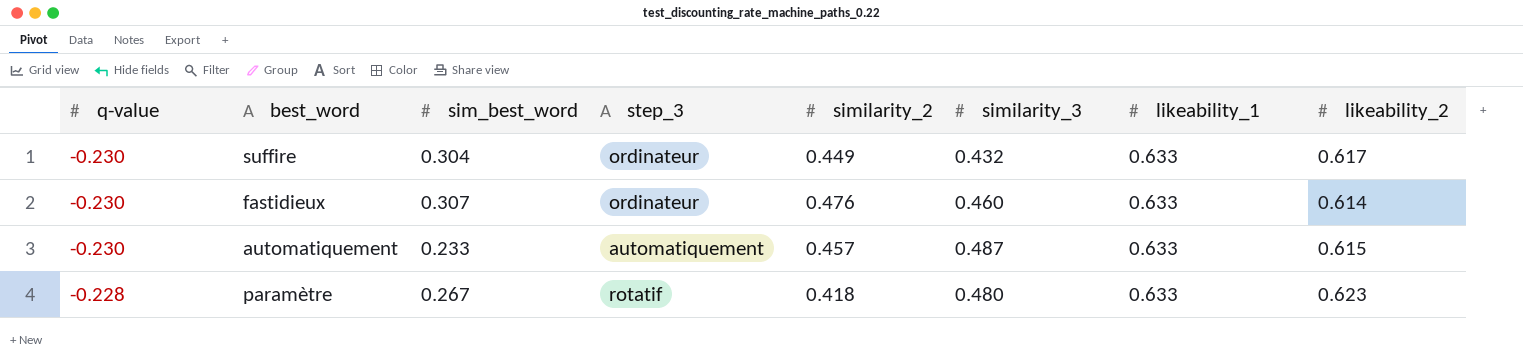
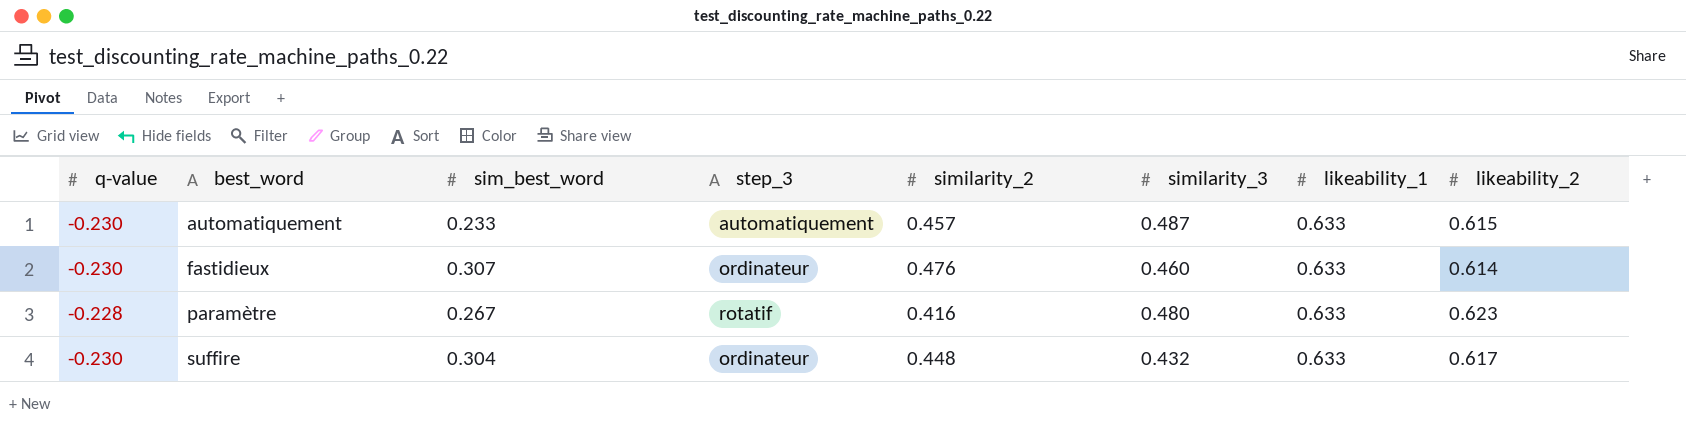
row order: q-value ascending -> best_word ascending
paramètre | similarity_2: 0.418 -> 0.416
suffire | similarity_2: 0.449 -> 0.448

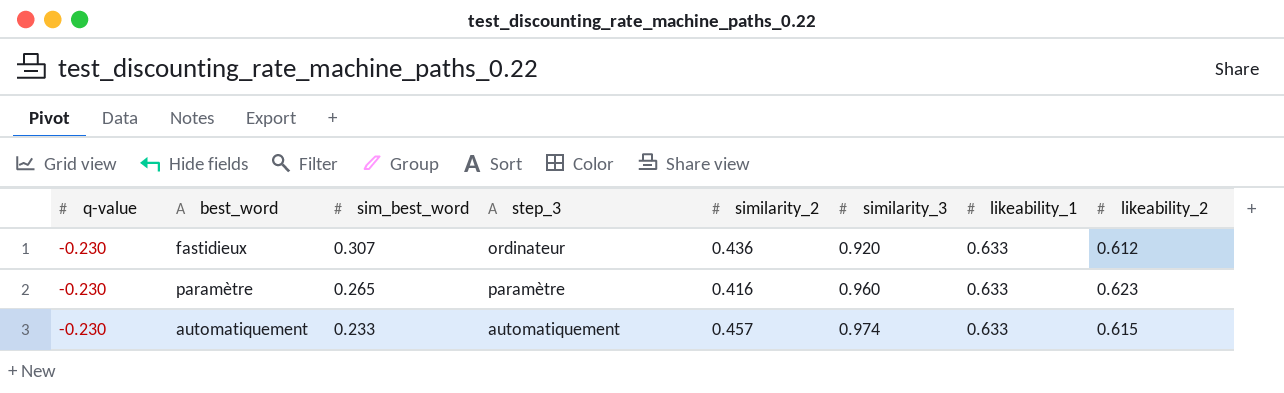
row order: best_word ascending -> sim_best_word descending
row suffire: -0.230 | 0.304 | ordinateur | 0.448 | 0.432 | 0.633 | 0.617 -> none
fastidieux | similarity_2: 0.476 -> 0.436
fastidieux | similarity_3: 0.460 -> 0.920
fastidieux | likeability_2: 0.614 -> 0.612
paramètre | q-value: -0.228 -> -0.230
paramètre | sim_best_word: 0.267 -> 0.265
paramètre | step_3: rotatif -> paramètre
paramètre | similarity_3: 0.480 -> 0.960
automatiquement | similarity_3: 0.487 -> 0.974

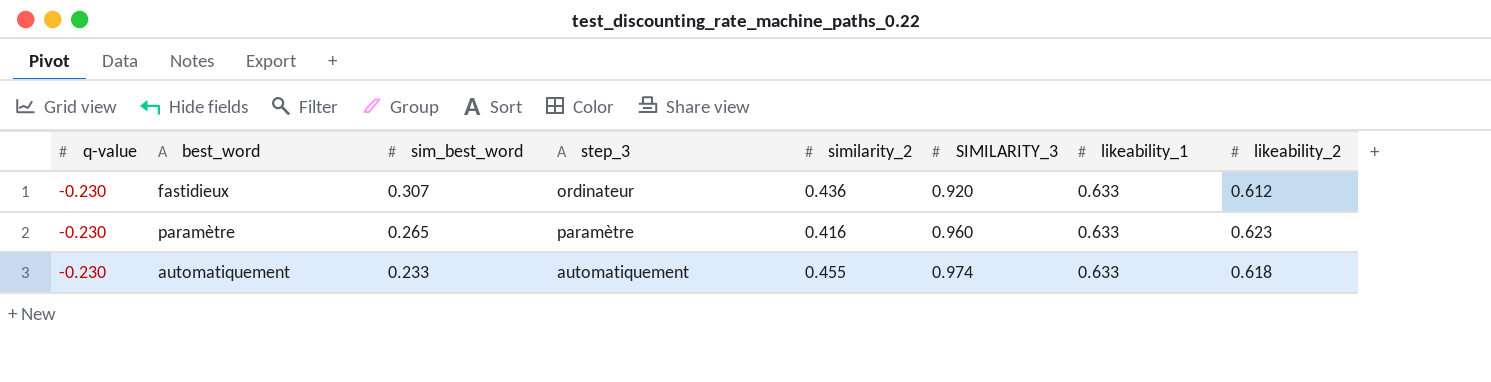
column name: similarity_3 -> SIMILARITY_3
automatiquement | similarity_2: 0.457 -> 0.455
automatiquement | likeability_2: 0.615 -> 0.618

